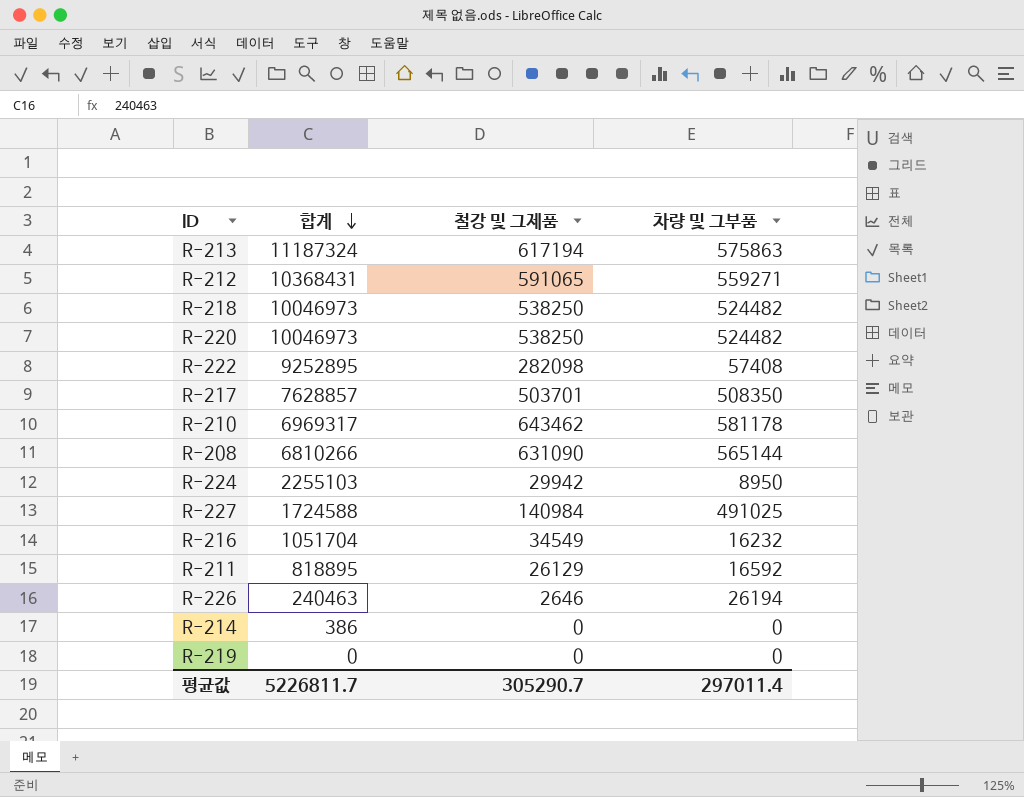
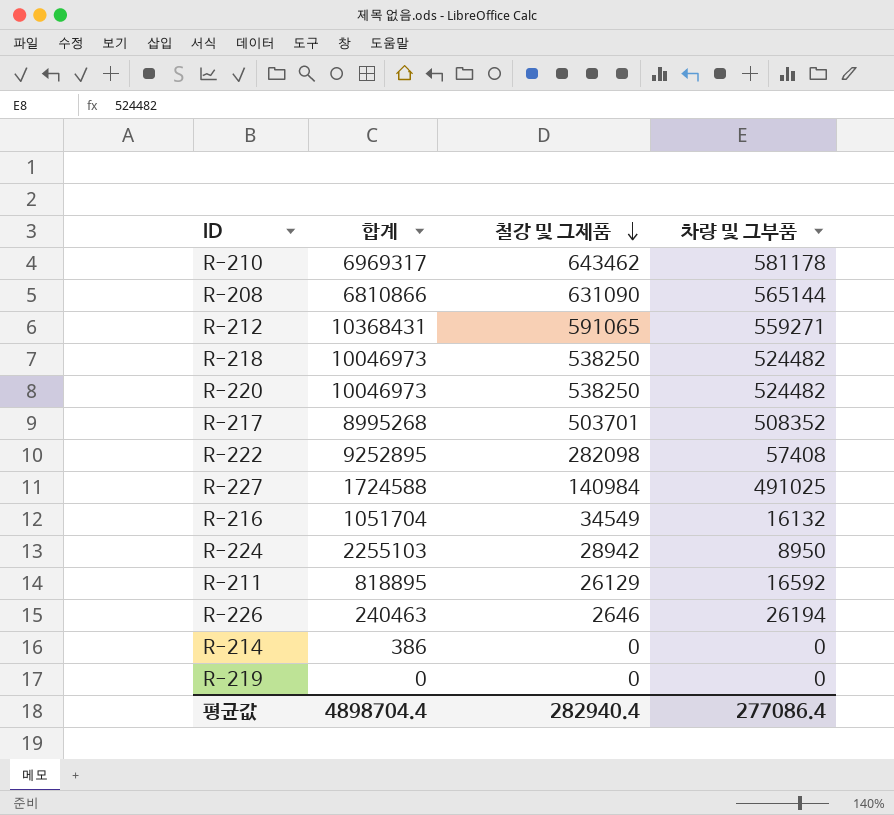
row order: 합계 descending -> 철강 및 그제품 descending
row R-213: 11187324 | 617194 | 575863 -> none
R-208 | 합계: 6810266 -> 6810866
R-217 | 합계: 7628857 -> 8995268
R-217 | 차량 및 그부품: 508350 -> 508352
R-216 | 차량 및 그부품: 16232 -> 16132
R-224 | 철강 및 그제품: 29942 -> 28942
평균값 | 합계: 5226811.7 -> 4898704.4
평균값 | 철강 및 그제품: 305290.7 -> 282940.4
평균값 | 차량 및 그부품: 297011.4 -> 277086.4

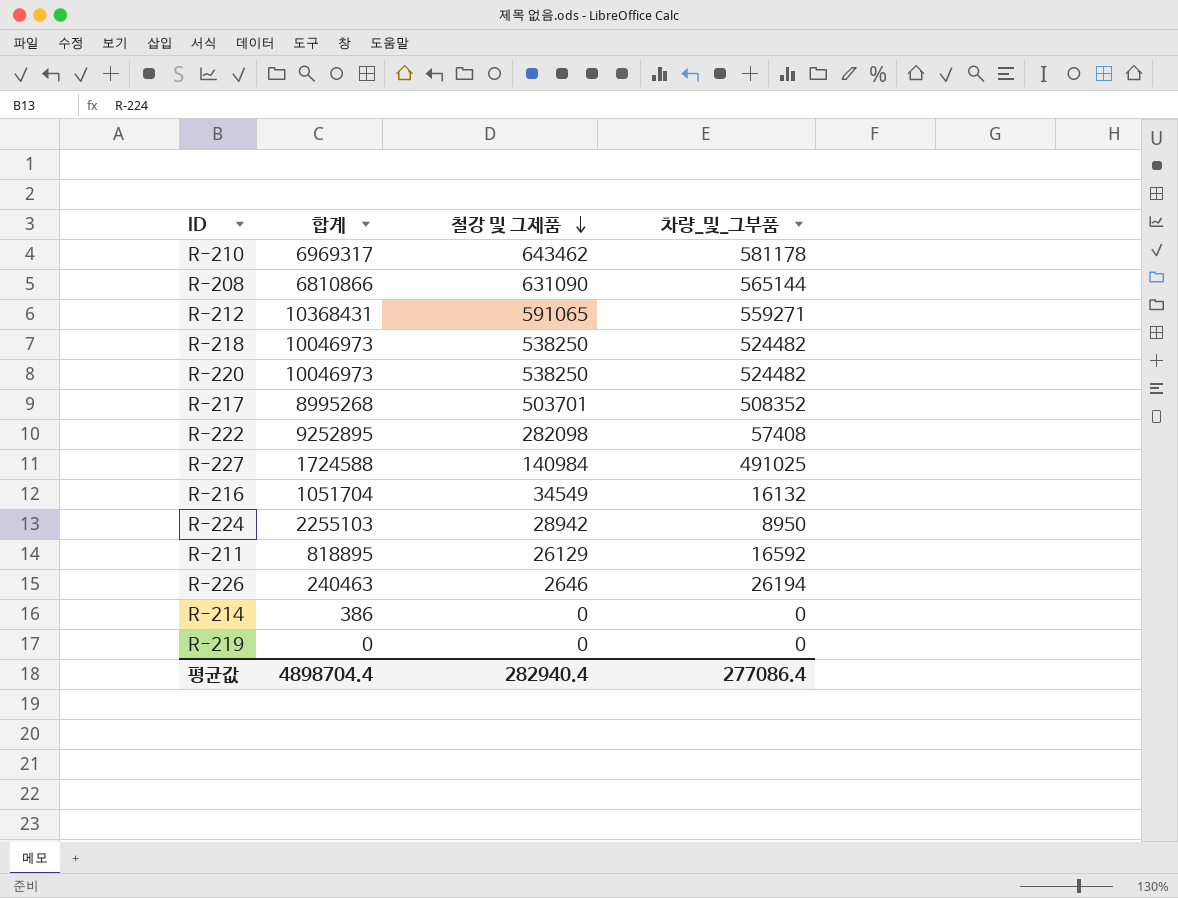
column name: 차량 및 그부품 -> 차량_및_그부품

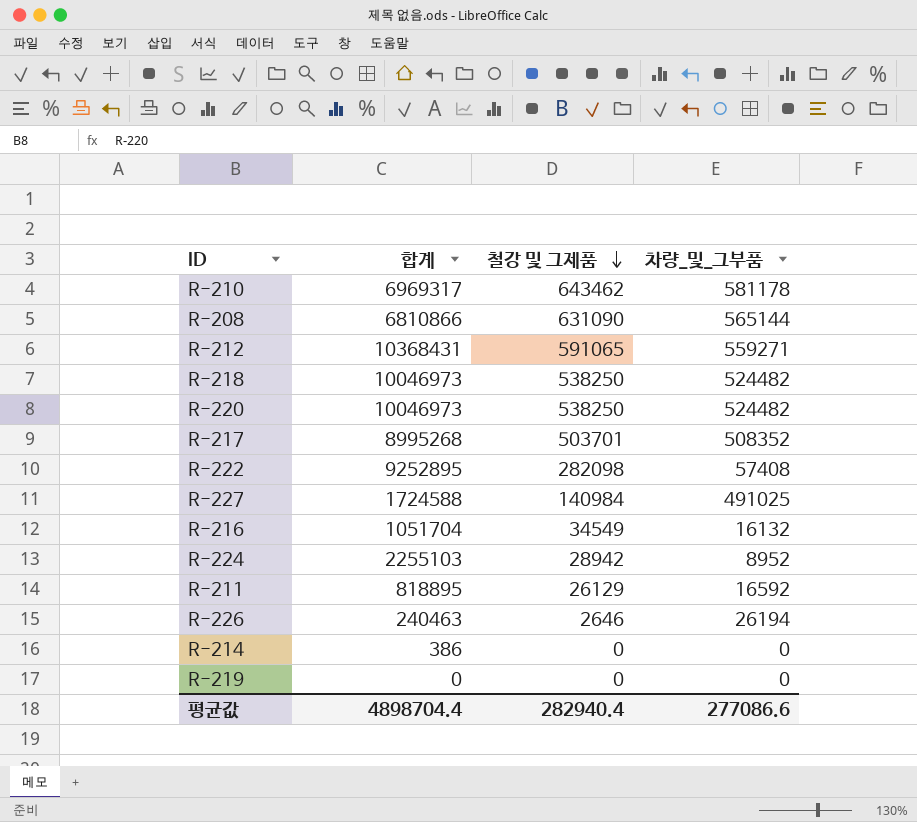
R-224 | 차량_및_그부품: 8950 -> 8952
평균값 | 차량_및_그부품: 277086.4 -> 277086.6

